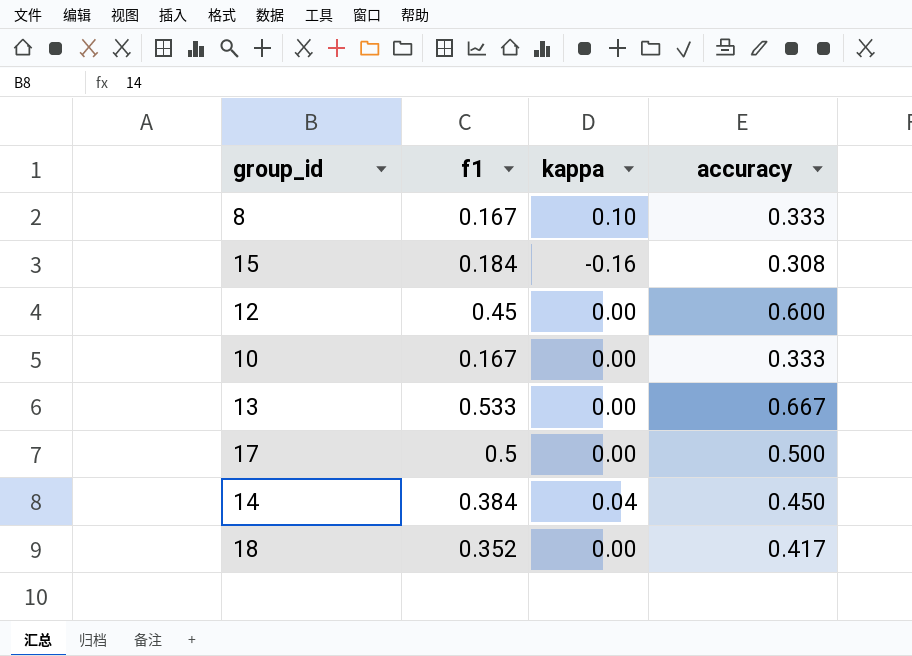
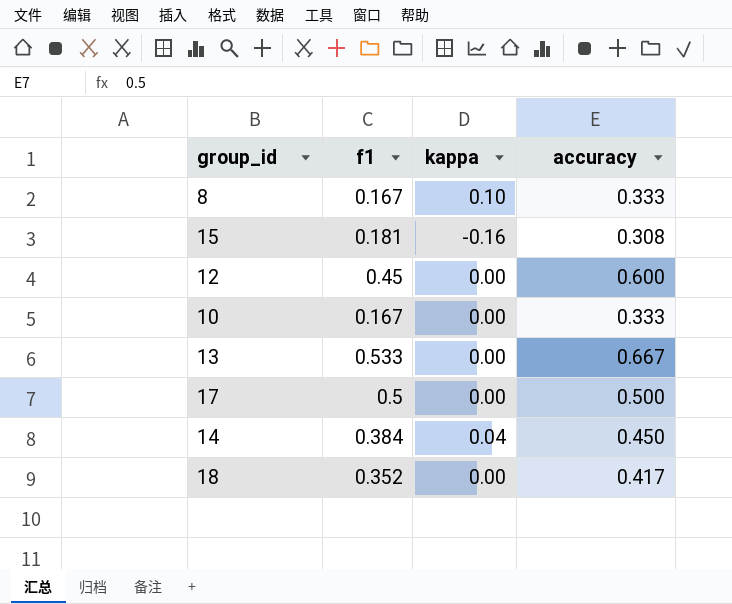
15 | f1: 0.184 -> 0.181

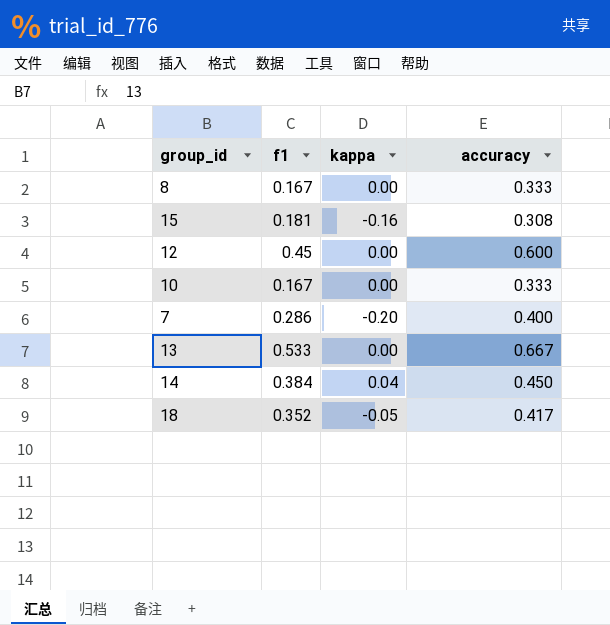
row 17: 0.5 | 0.00 | 0.500 -> none
8 | kappa: 0.10 -> 0.00
row 7: none -> 0.286 | -0.20 | 0.400
18 | kappa: 0.00 -> -0.05

